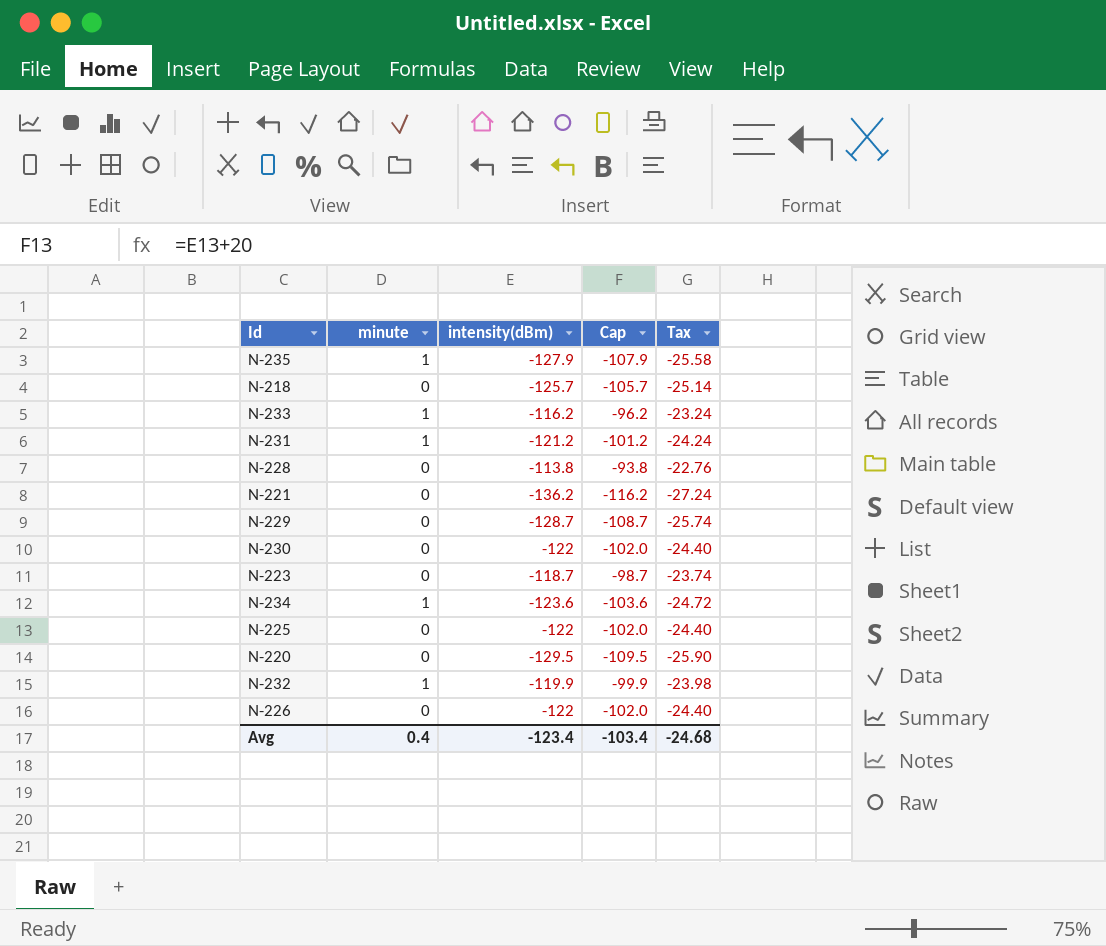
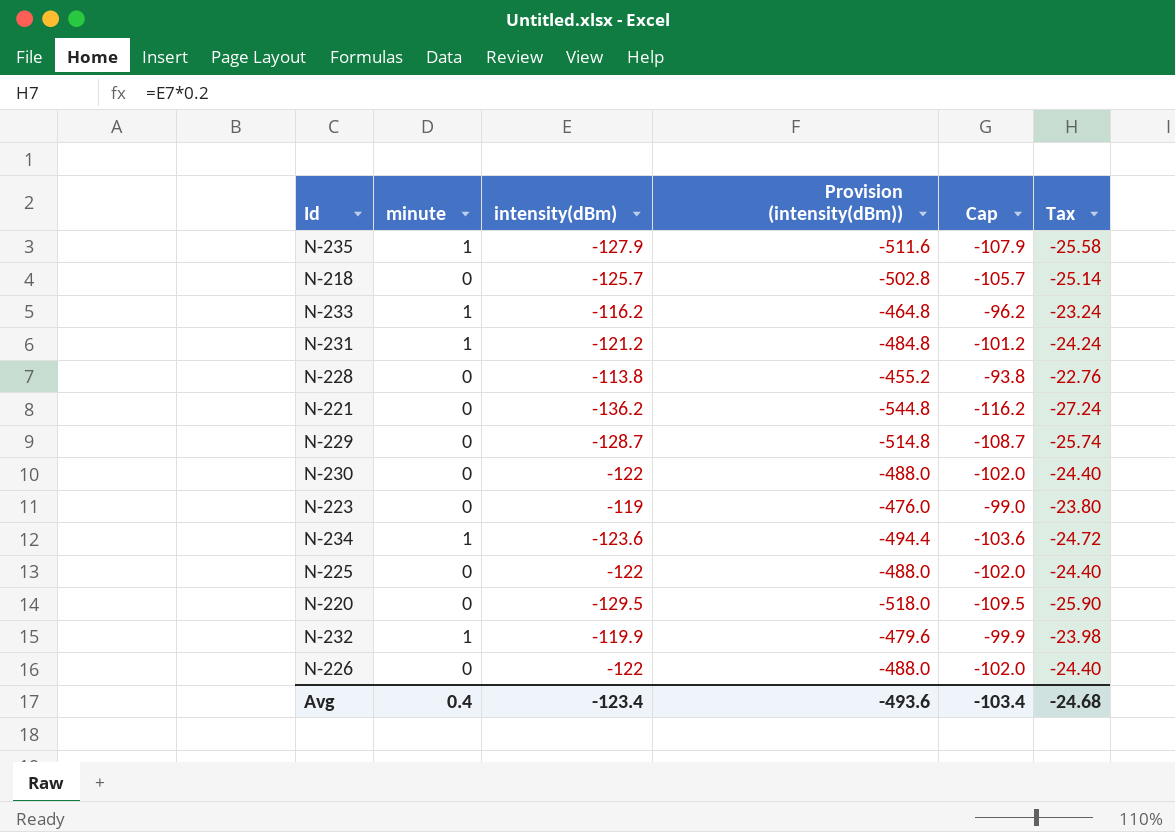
column Provision (intensity(dBm)) | formula: none -> [intensity(dBm)] * 4
N-223 | intensity(dBm): -118.7 -> -119
N-223 | Cap: -98.7 -> -99.0
N-223 | Tax: -23.74 -> -23.80

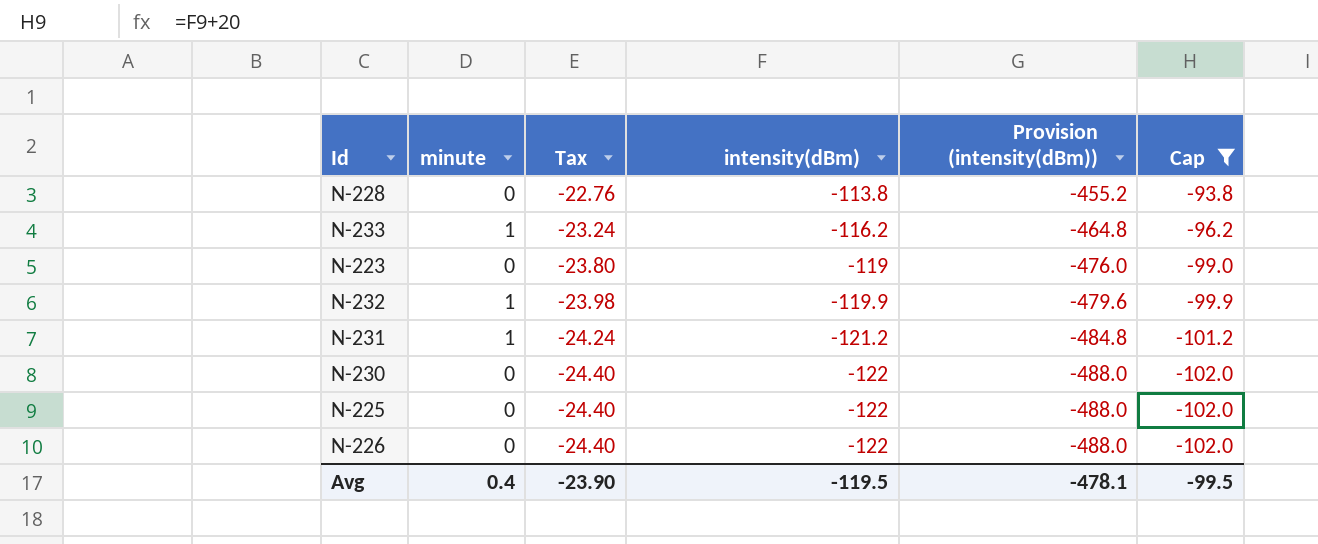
filter: none -> Cap >= -102.0
row order: none -> Tax descending
column Tax | position: 6 -> 3
Avg | Tax: -24.68 -> -23.90
Avg | intensity(dBm): -123.4 -> -119.5
Avg | Provision (intensity(dBm)): -493.6 -> -478.1
Avg | Cap: -103.4 -> -99.5

